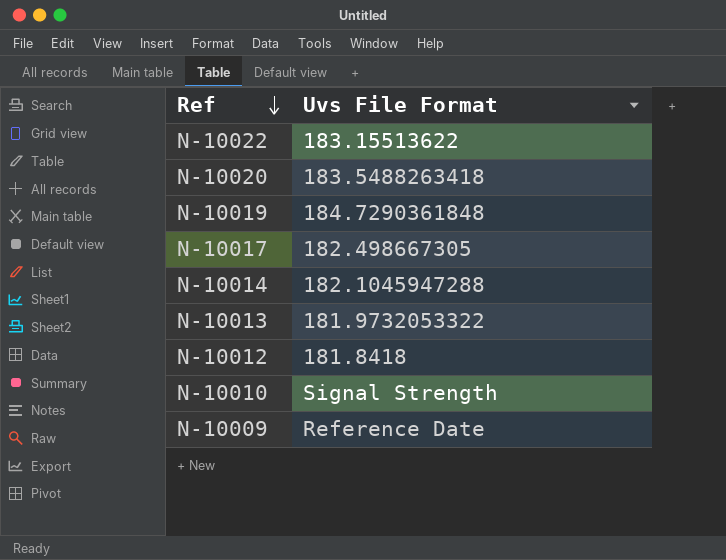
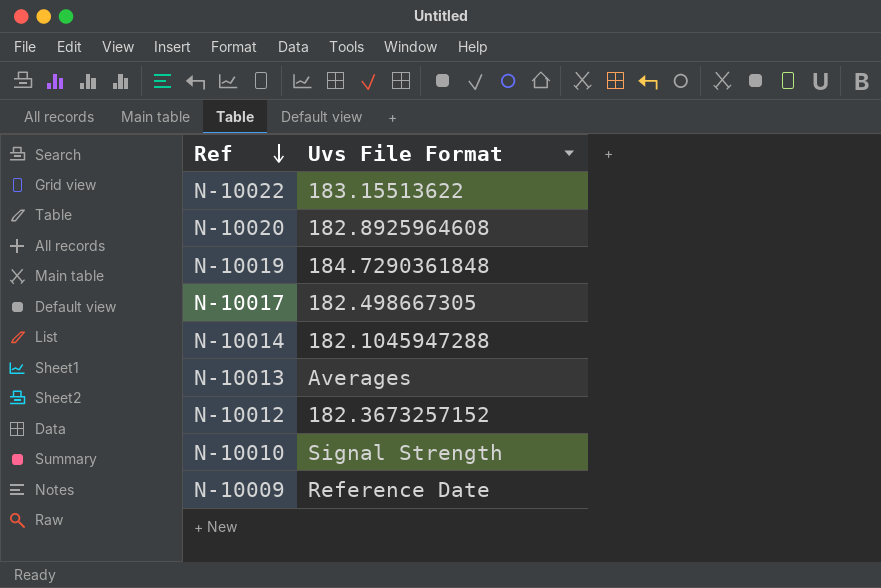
N-10020 | Uvs File Format: 183.5488263418 -> 182.8925964608
N-10013 | Uvs File Format: 181.9732053322 -> Averages
N-10012 | Uvs File Format: 181.8418 -> 182.3673257152

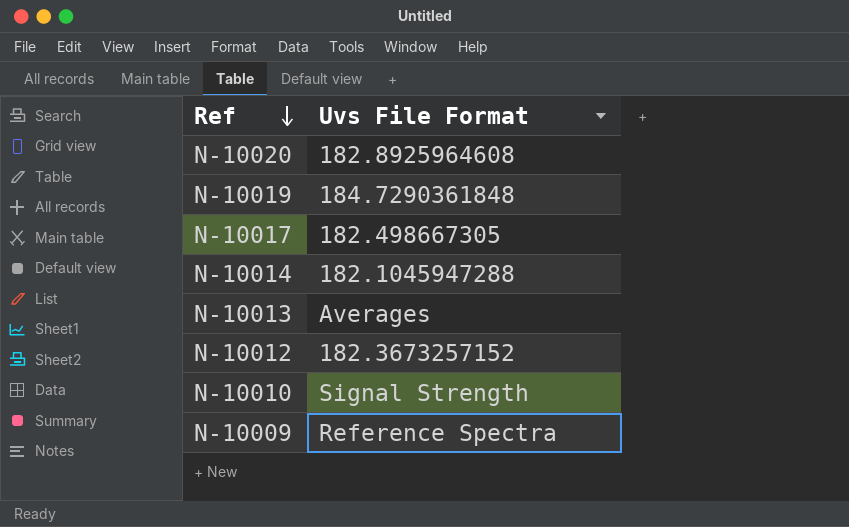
row N-10022: 183.15513622 -> none
N-10009 | Uvs File Format: Reference Date -> Reference Spectra

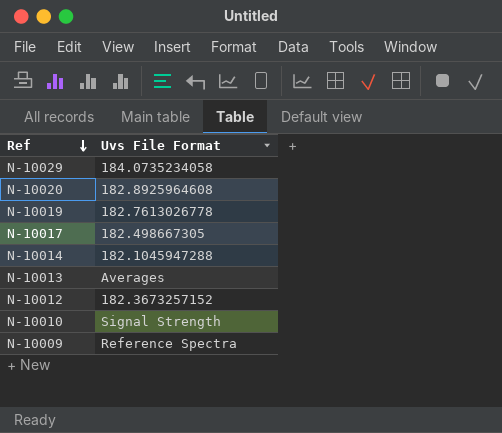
row N-10029: none -> 184.0735234058
N-10019 | Uvs File Format: 184.7290361848 -> 182.7613026778

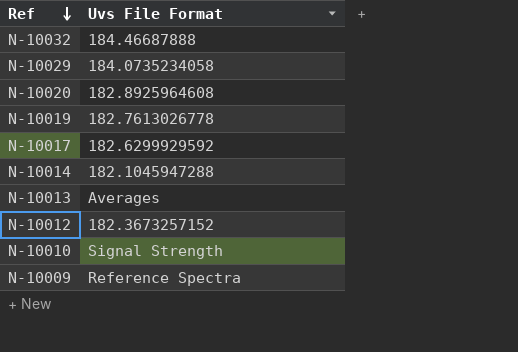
row N-10032: none -> 184.46687888
N-10017 | Uvs File Format: 182.498667305 -> 182.6299929592

